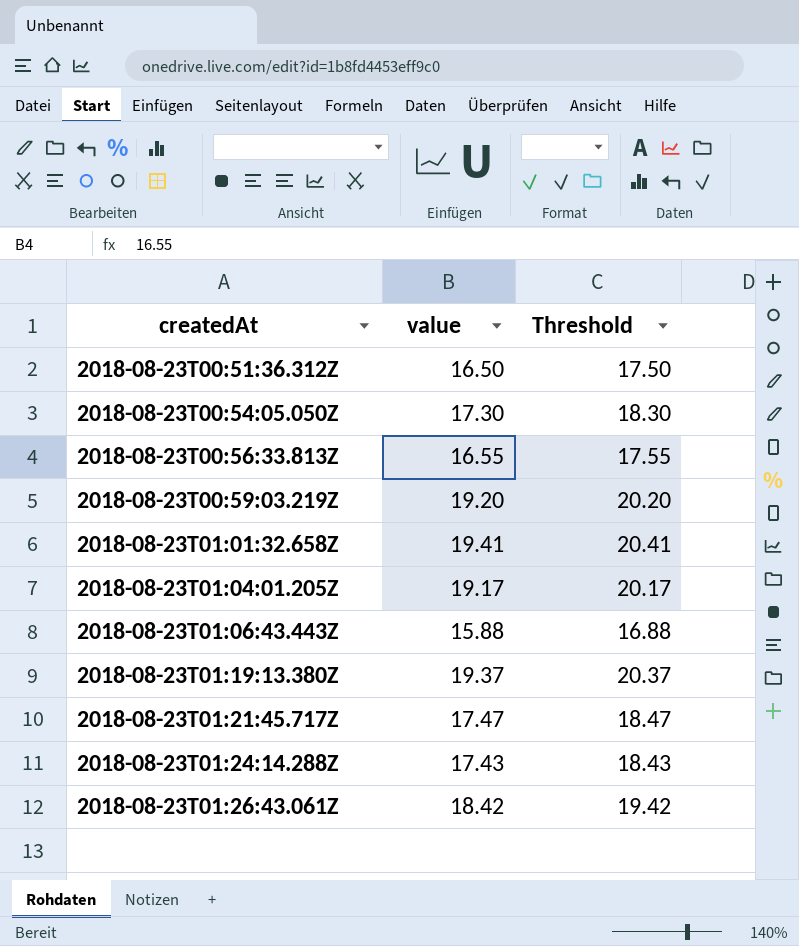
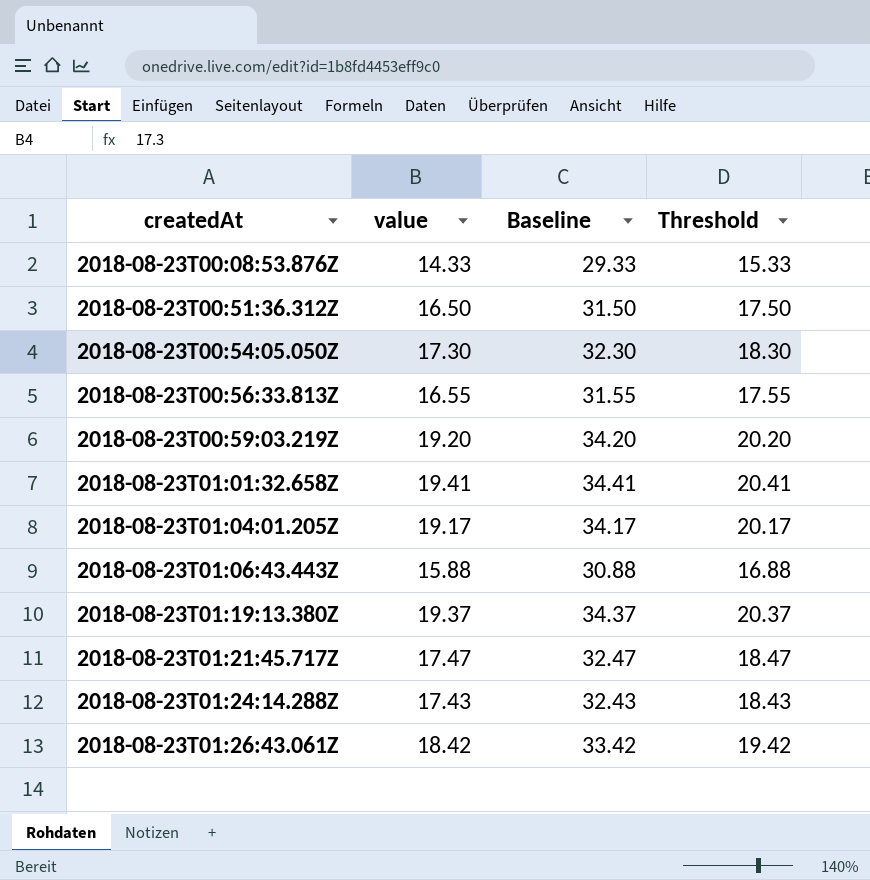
column Baseline | formula: none -> [value] + 15
row 2018-08-23T00:08:53.876Z: none -> 14.33 | 29.33 | 15.33

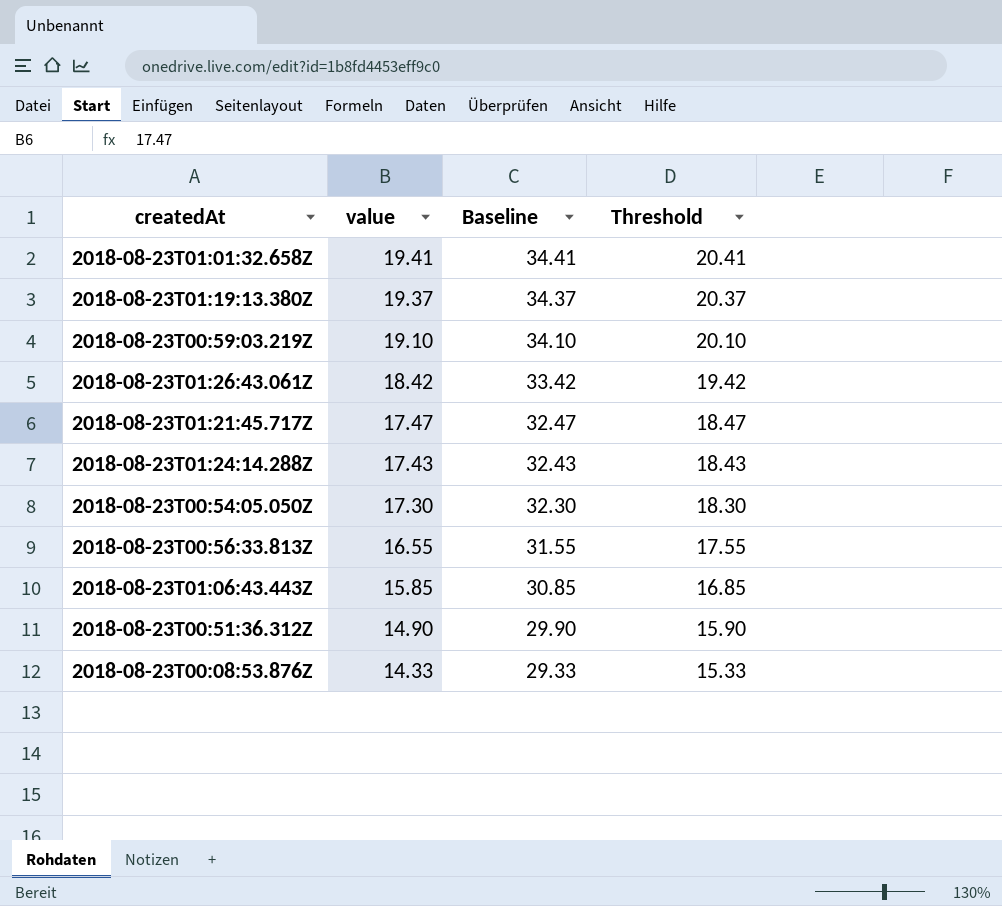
row order: createdAt ascending -> value descending
row 2018-08-23T01:04:01.205Z: 19.17 | 34.17 | 20.17 -> none
2018-08-23T00:59:03.219Z | value: 19.20 -> 19.10
2018-08-23T00:59:03.219Z | Baseline: 34.20 -> 34.10
2018-08-23T00:59:03.219Z | Threshold: 20.20 -> 20.10
2018-08-23T01:06:43.443Z | value: 15.88 -> 15.85
2018-08-23T01:06:43.443Z | Baseline: 30.88 -> 30.85
2018-08-23T01:06:43.443Z | Threshold: 16.88 -> 16.85
2018-08-23T00:51:36.312Z | value: 16.50 -> 14.90
2018-08-23T00:51:36.312Z | Baseline: 31.50 -> 29.90
2018-08-23T00:51:36.312Z | Threshold: 17.50 -> 15.90

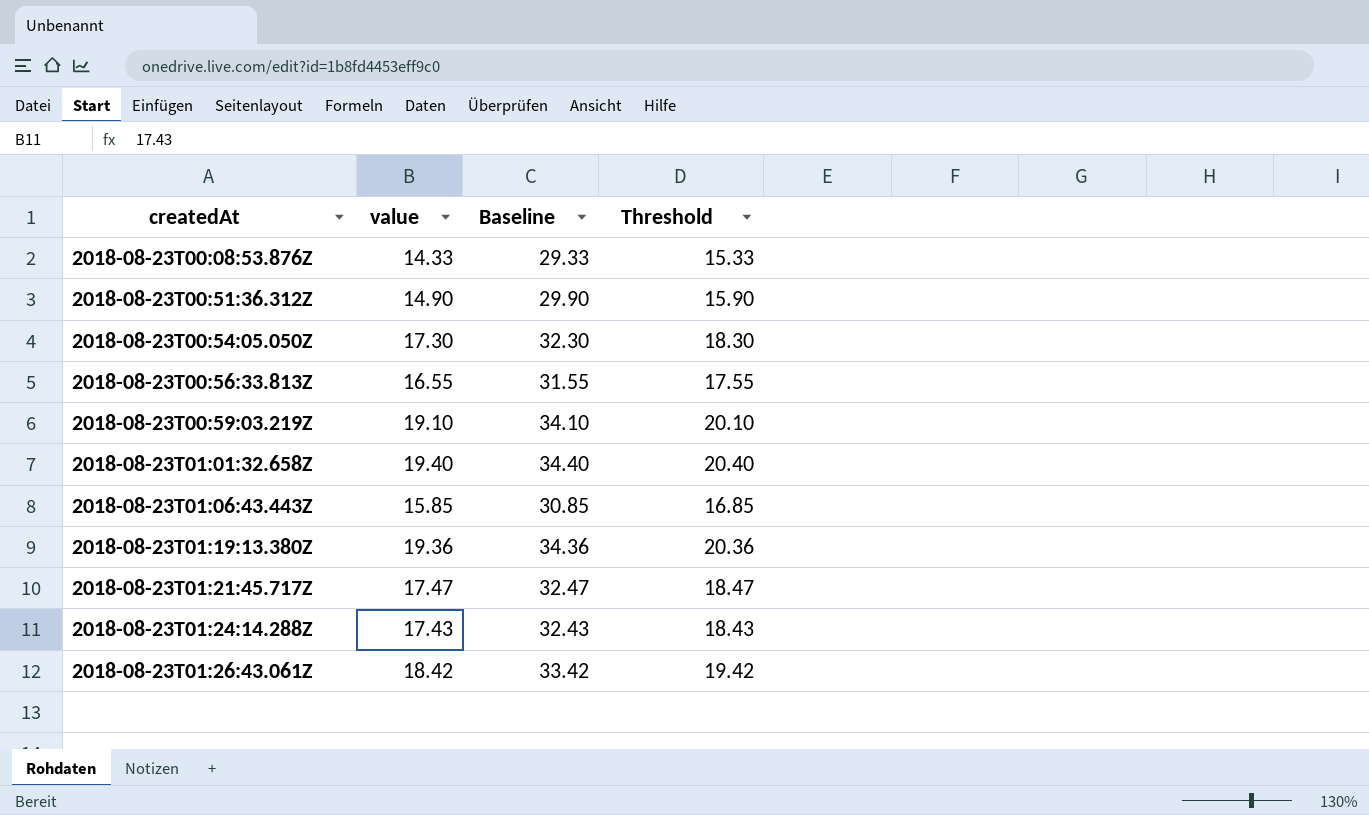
row order: value descending -> createdAt ascending
2018-08-23T01:01:32.658Z | value: 19.41 -> 19.40
2018-08-23T01:01:32.658Z | Baseline: 34.41 -> 34.40
2018-08-23T01:01:32.658Z | Threshold: 20.41 -> 20.40
2018-08-23T01:19:13.380Z | value: 19.37 -> 19.36
2018-08-23T01:19:13.380Z | Baseline: 34.37 -> 34.36
2018-08-23T01:19:13.380Z | Threshold: 20.37 -> 20.36

